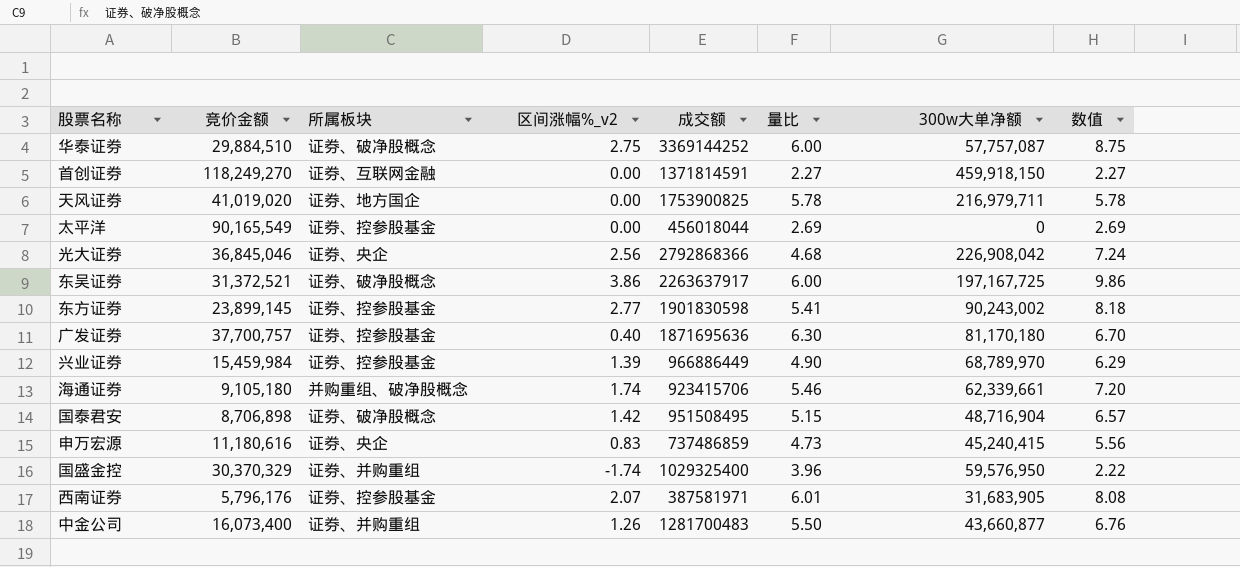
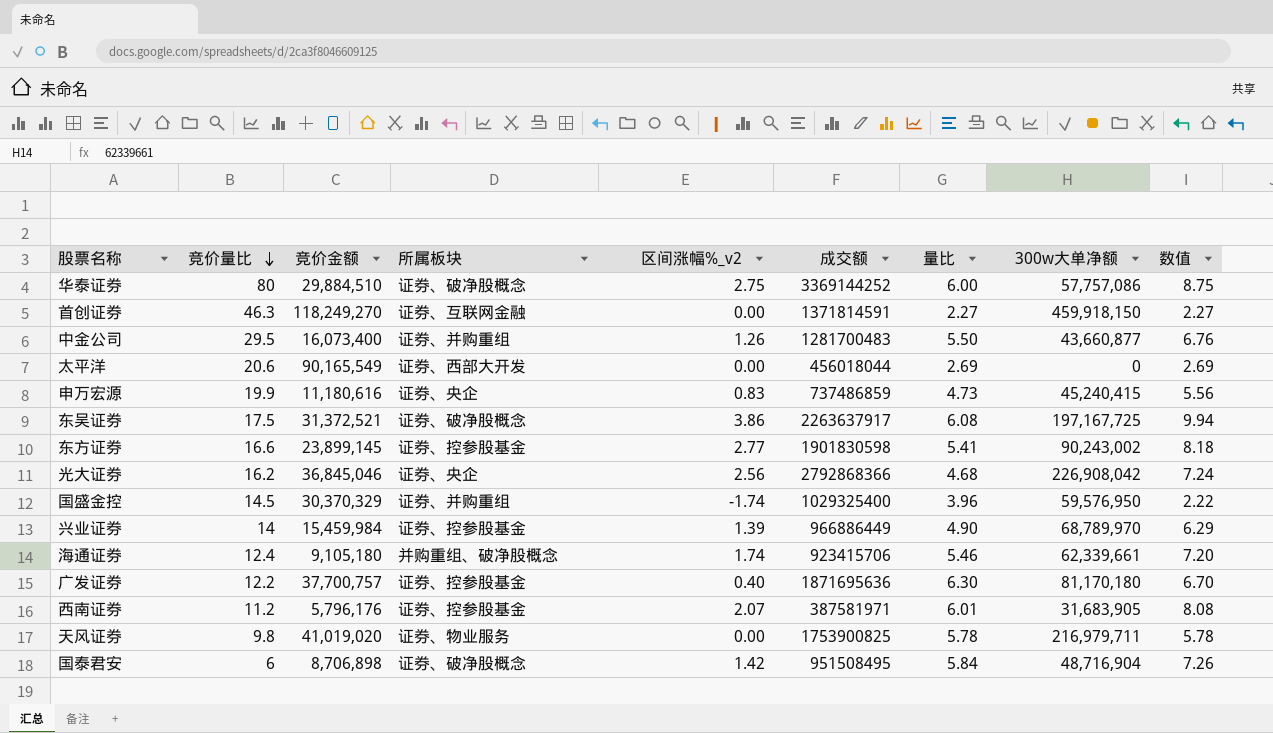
row order: none -> 竞价量比 descending
column 竞价量比 | position: none -> 2
华泰证券 | 300w大单净额: 57,757,087 -> 57,757,086
太平洋 | 所属板块: 证券、控参股基金 -> 证券、西部大开发
东吴证券 | 量比: 6.00 -> 6.08
东吴证券 | 数值: 9.86 -> 9.94
天风证券 | 所属板块: 证券、地方国企 -> 证券、物业服务
国泰君安 | 量比: 5.15 -> 5.84
国泰君安 | 数值: 6.57 -> 7.26

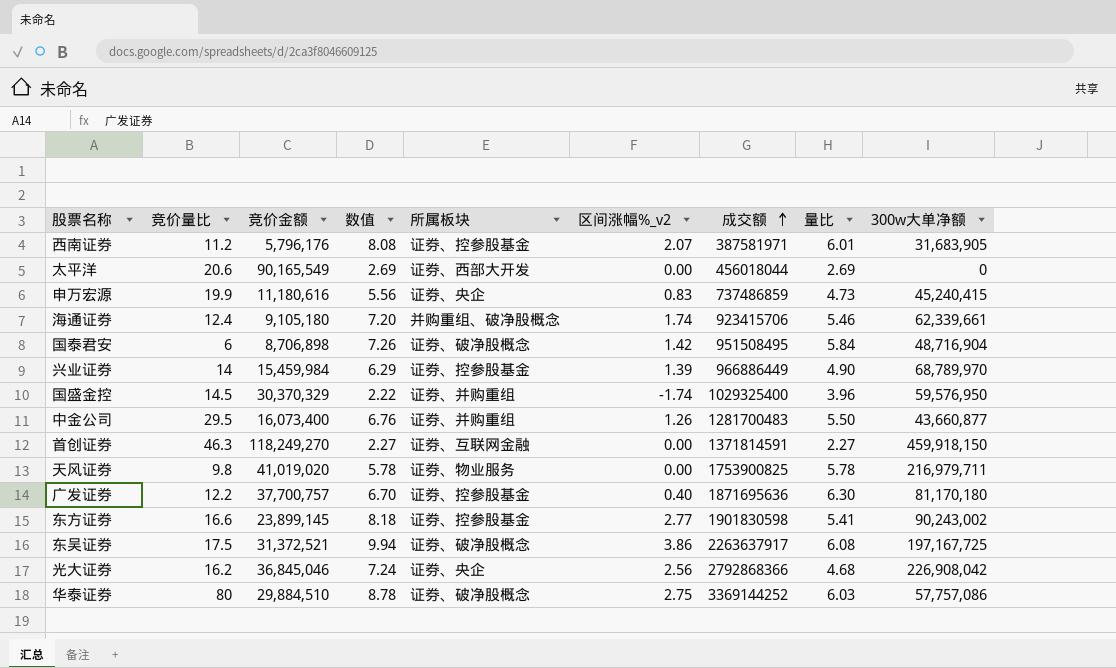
row order: 竞价量比 descending -> 成交额 ascending
column 数值 | position: 9 -> 4
华泰证券 | 数值: 8.75 -> 8.78
华泰证券 | 量比: 6.00 -> 6.03

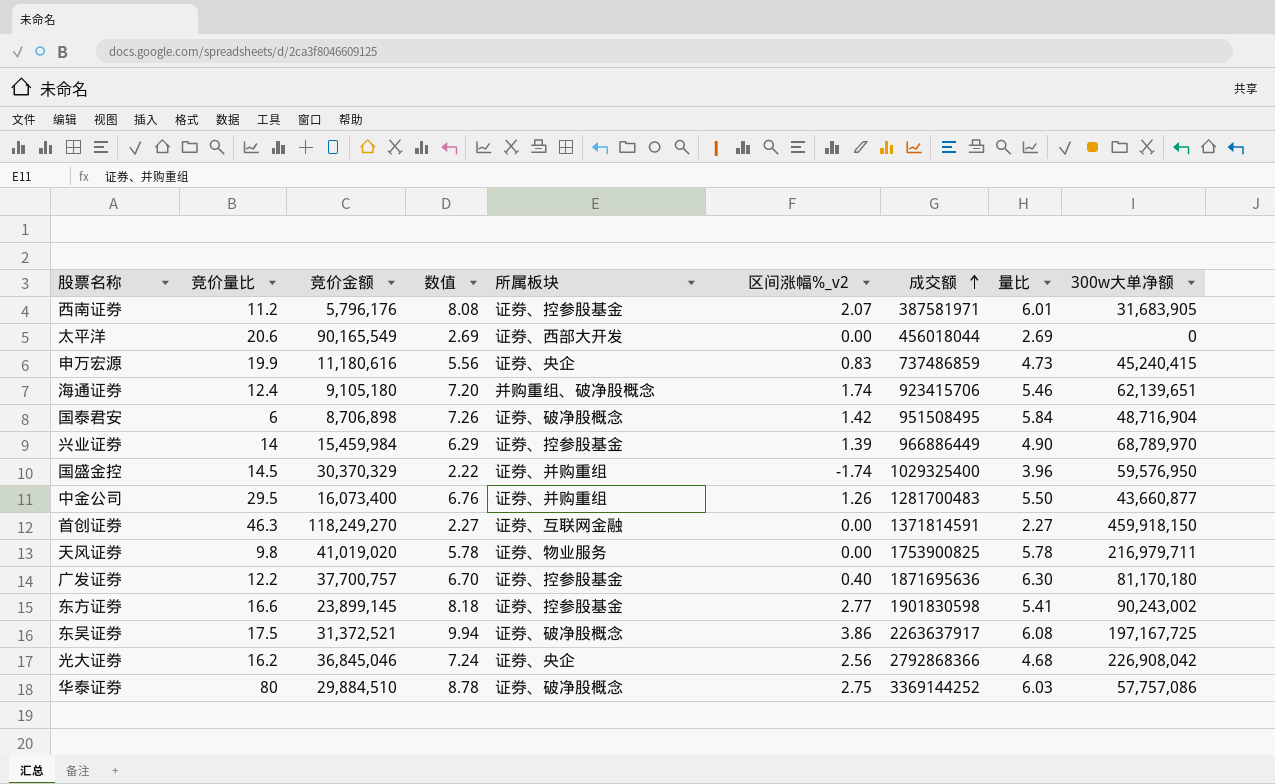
海通证券 | 300w大单净额: 62,339,661 -> 62,139,651

